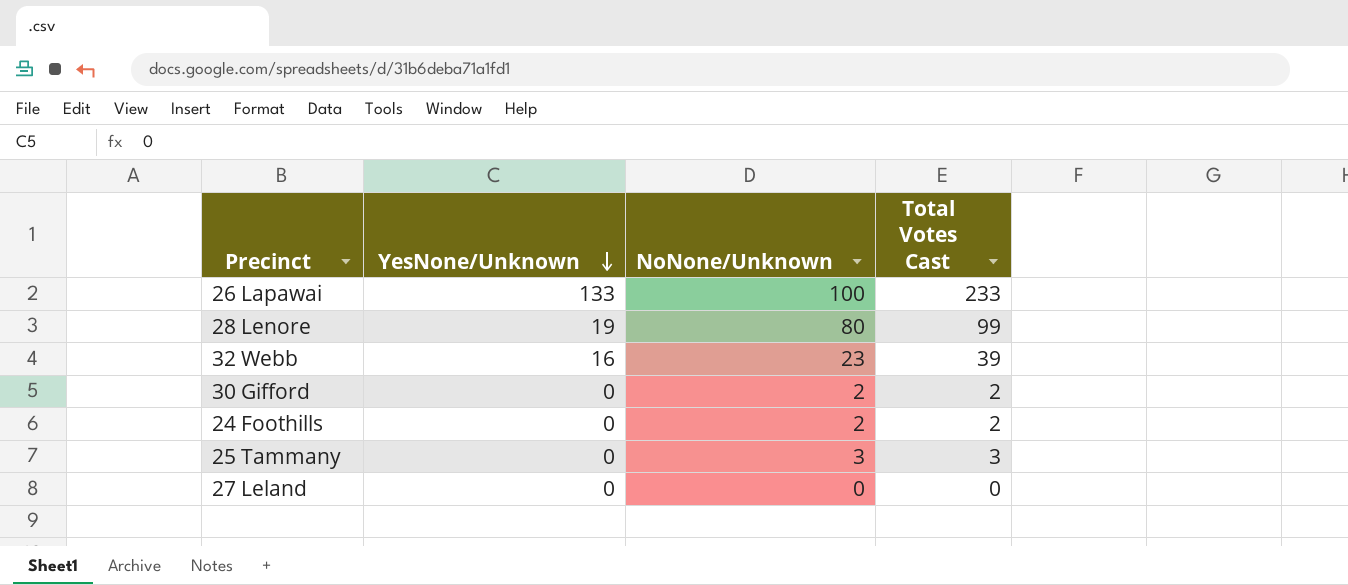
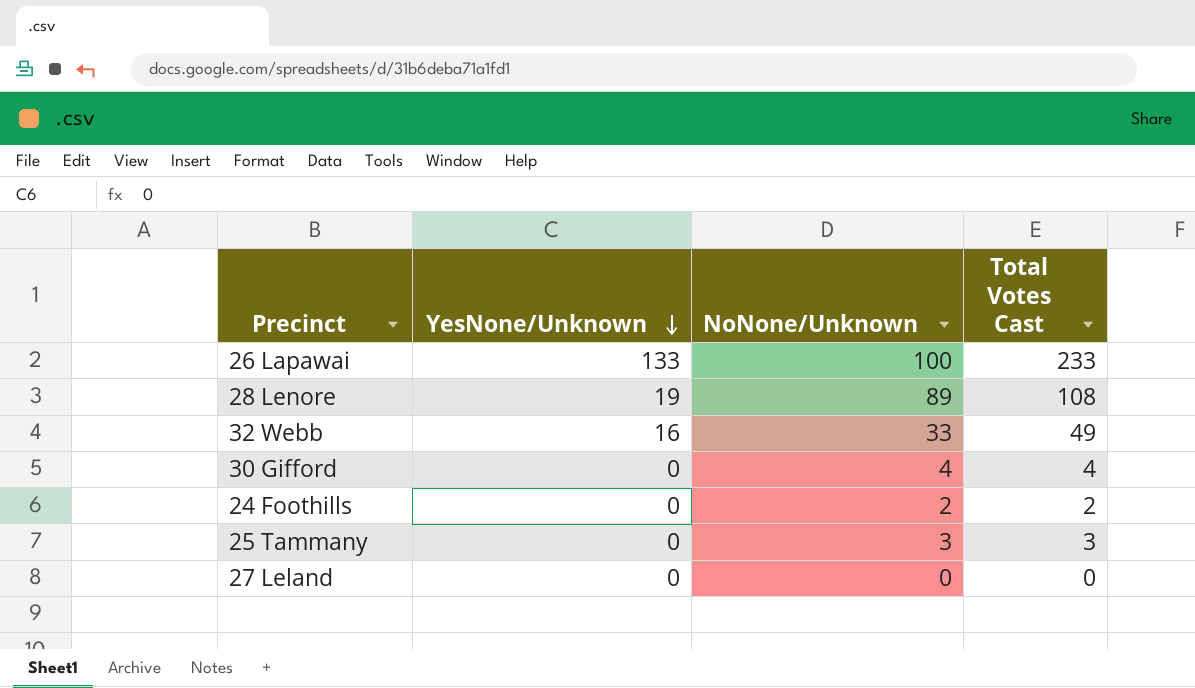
28 Lenore | NoNone/Unknown: 80 -> 89
28 Lenore | Total Votes Cast: 99 -> 108
32 Webb | NoNone/Unknown: 23 -> 33
32 Webb | Total Votes Cast: 39 -> 49
30 Gifford | NoNone/Unknown: 2 -> 4
30 Gifford | Total Votes Cast: 2 -> 4

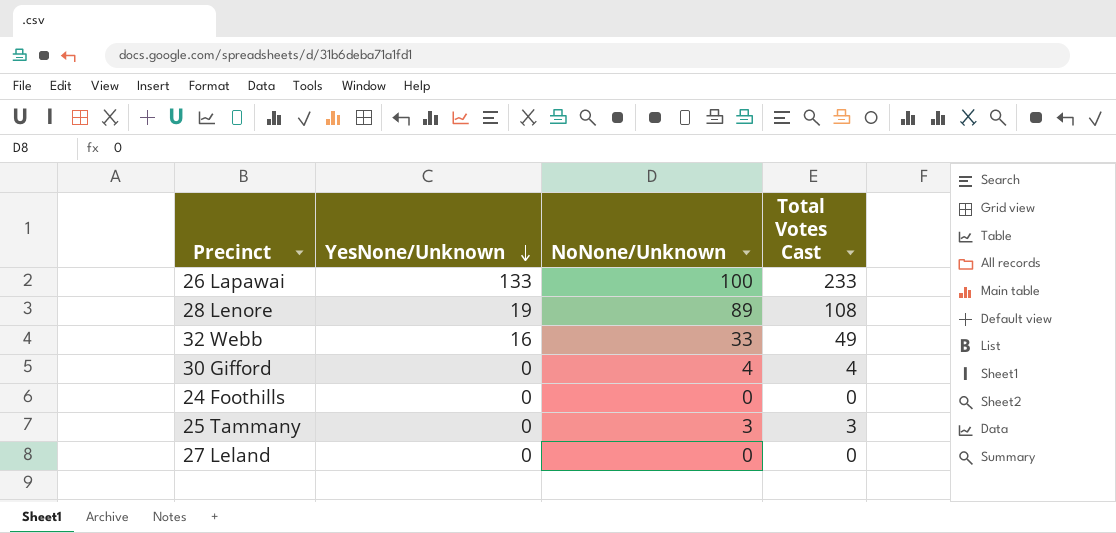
24 Foothills | NoNone/Unknown: 2 -> 0
24 Foothills | Total Votes Cast: 2 -> 0

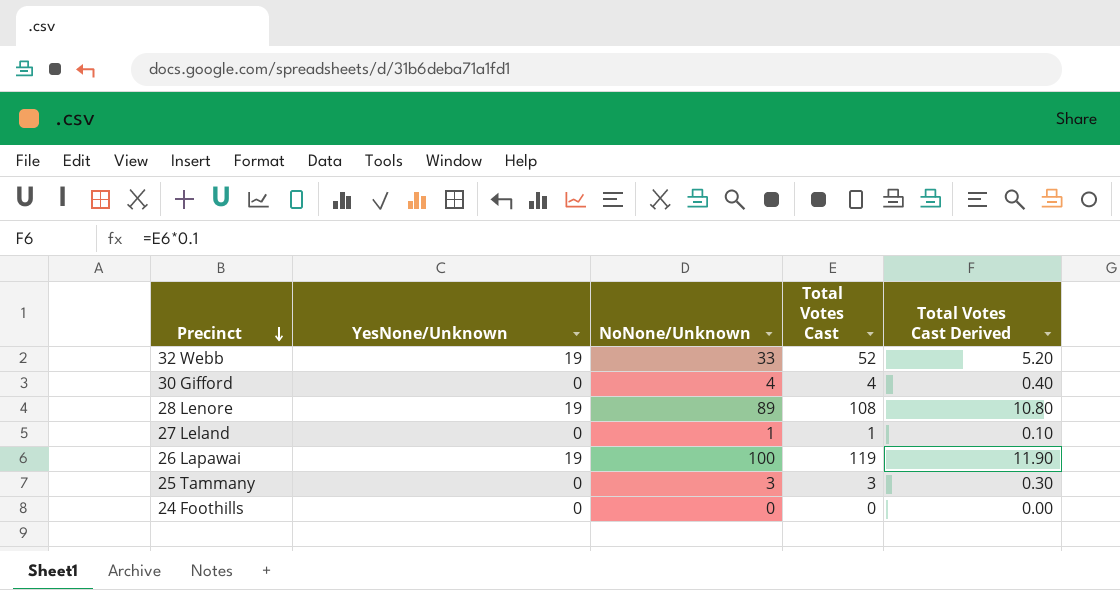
row order: YesNone/Unknown descending -> Precinct descending
column Total Votes Cast Derived | formula: none -> [Total Votes Cast] * 0.1
32 Webb | YesNone/Unknown: 16 -> 19
32 Webb | Total Votes Cast: 49 -> 52
27 Leland | NoNone/Unknown: 0 -> 1
27 Leland | Total Votes Cast: 0 -> 1
26 Lapawai | YesNone/Unknown: 133 -> 19
26 Lapawai | Total Votes Cast: 233 -> 119

